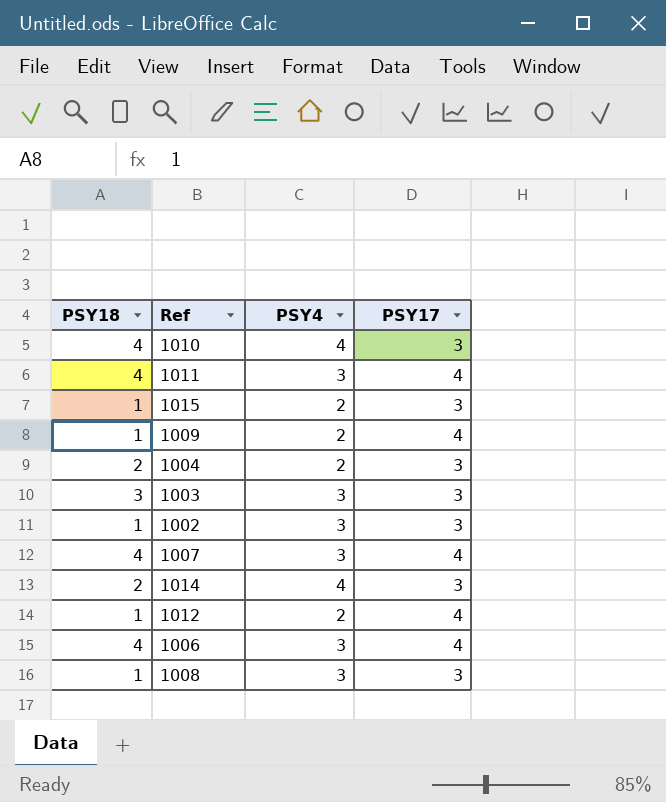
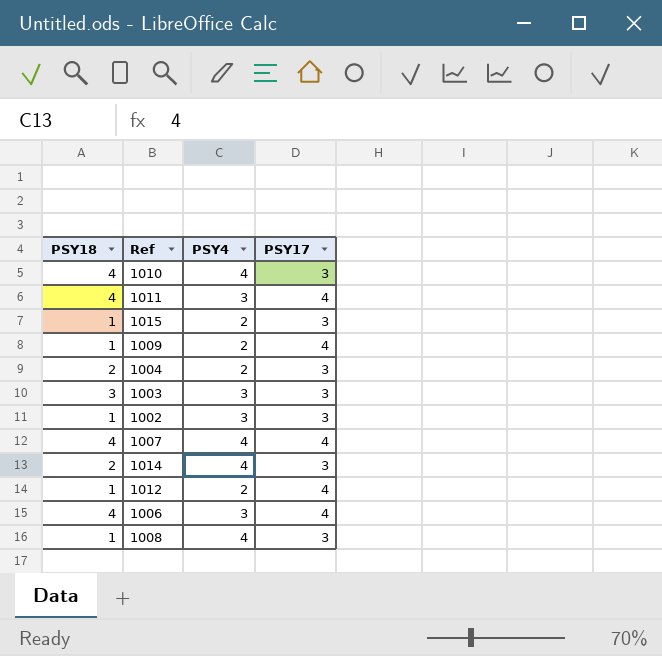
1007 | PSY4: 3 -> 4
1008 | PSY4: 3 -> 4

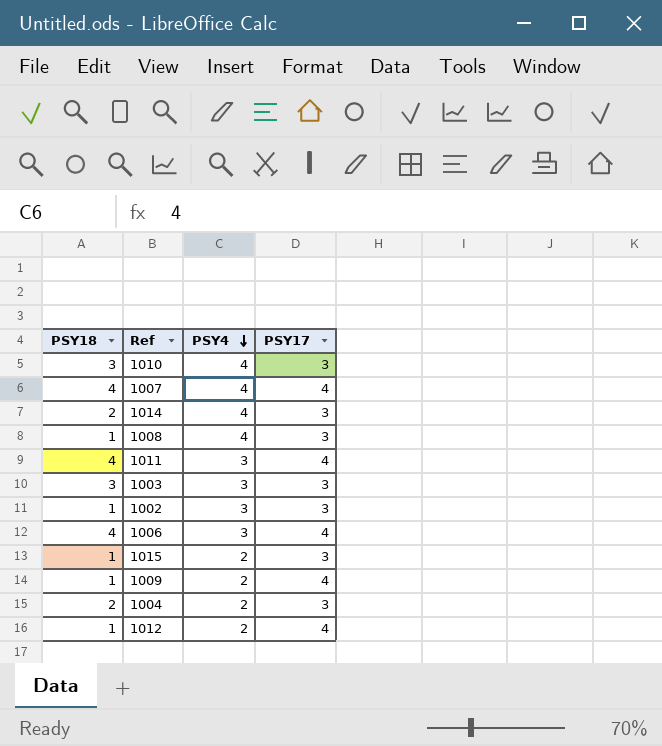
row order: none -> PSY4 descending
1010 | PSY18: 4 -> 3

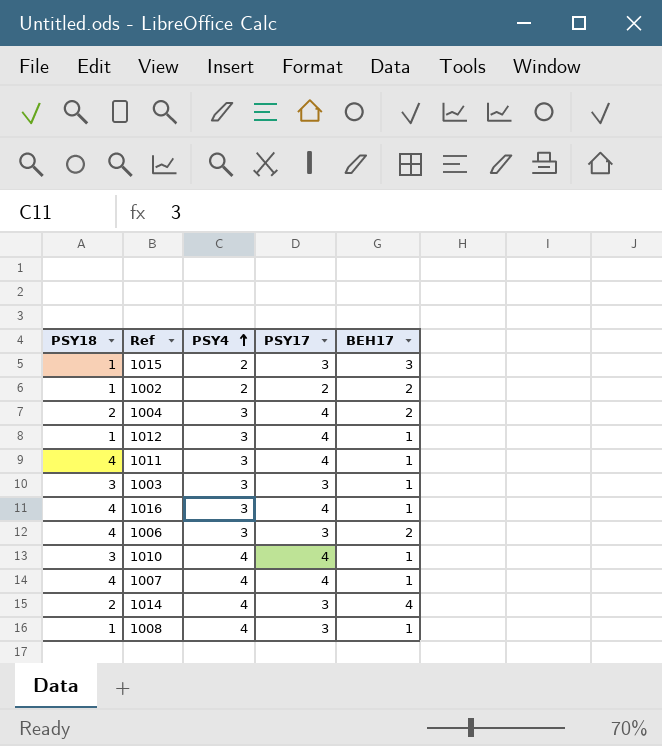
row order: PSY4 descending -> PSY4 ascending
column BEH17 | position: none -> 5
row 1009: 1 | 2 | 4 -> none
1002 | PSY4: 3 -> 2
1002 | PSY17: 3 -> 2
1004 | PSY4: 2 -> 3
1004 | PSY17: 3 -> 4
1012 | PSY4: 2 -> 3
row 1016: none -> 4 | 3 | 4 | 1
1006 | PSY17: 4 -> 3
1010 | PSY17: 3 -> 4

